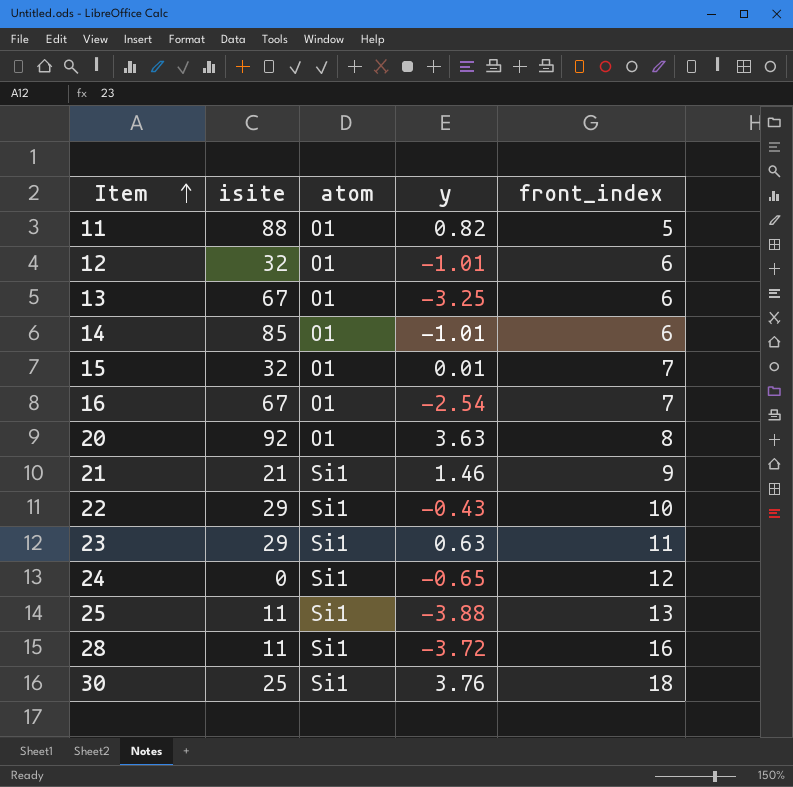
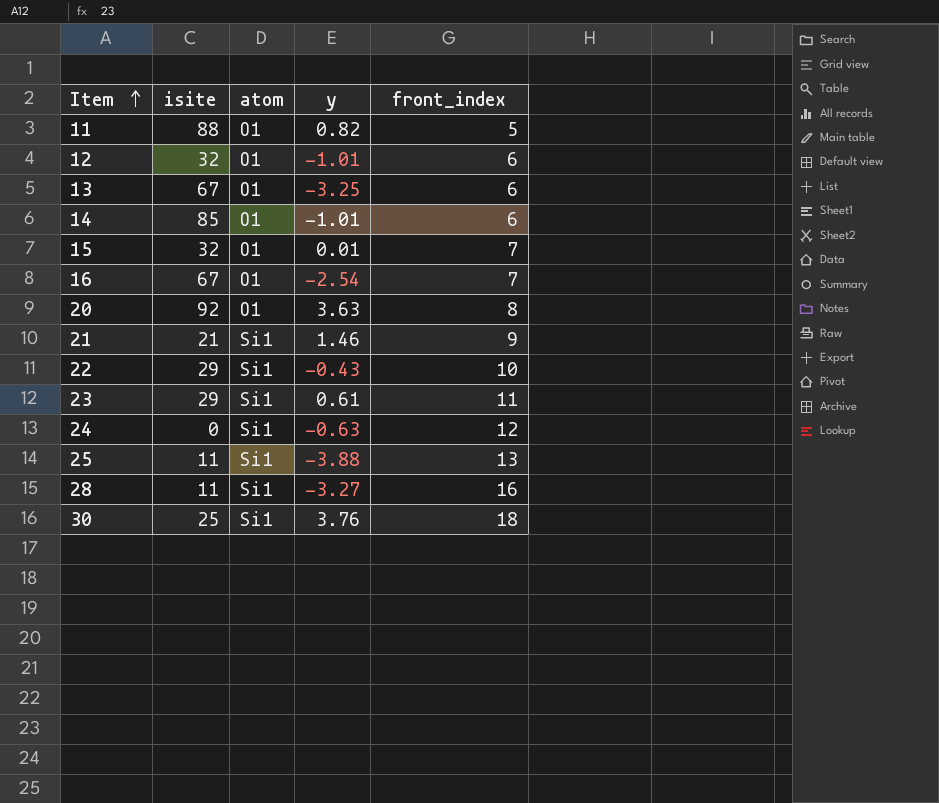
23 | y: 0.63 -> 0.61
24 | y: -0.65 -> -0.63
28 | y: -3.72 -> -3.27

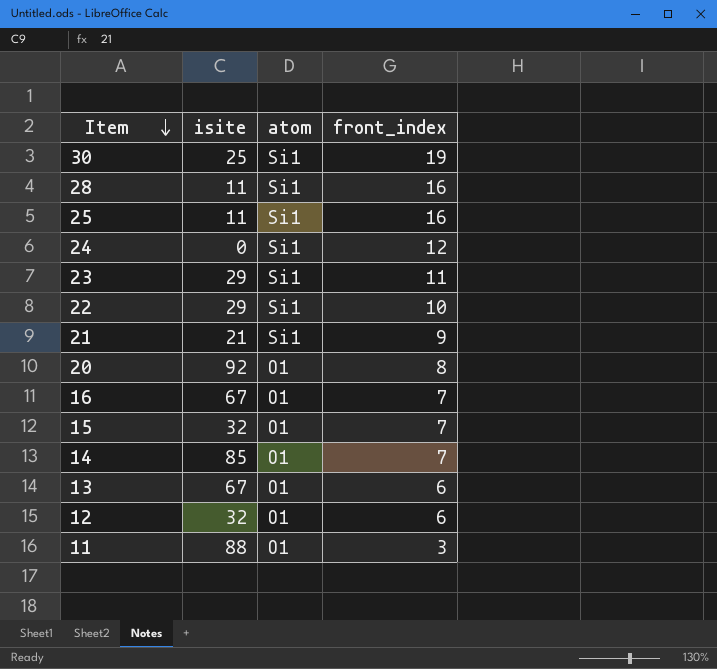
row order: Item ascending -> Item descending
column y | position: 4 -> none
30 | front_index: 18 -> 19
25 | front_index: 13 -> 16
14 | front_index: 6 -> 7
11 | front_index: 5 -> 3

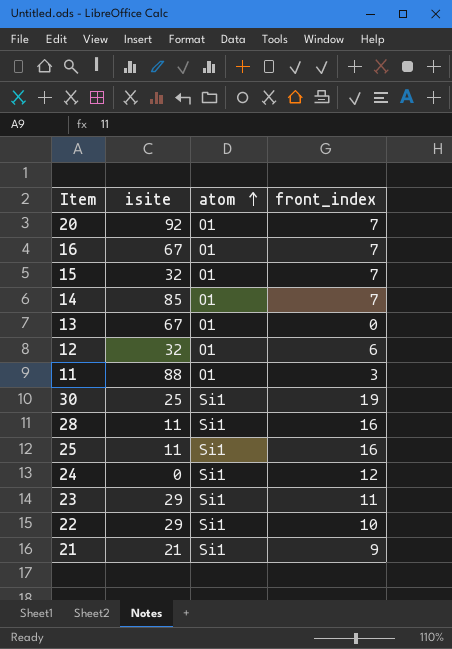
row order: Item descending -> atom ascending
20 | front_index: 8 -> 7
13 | front_index: 6 -> 0

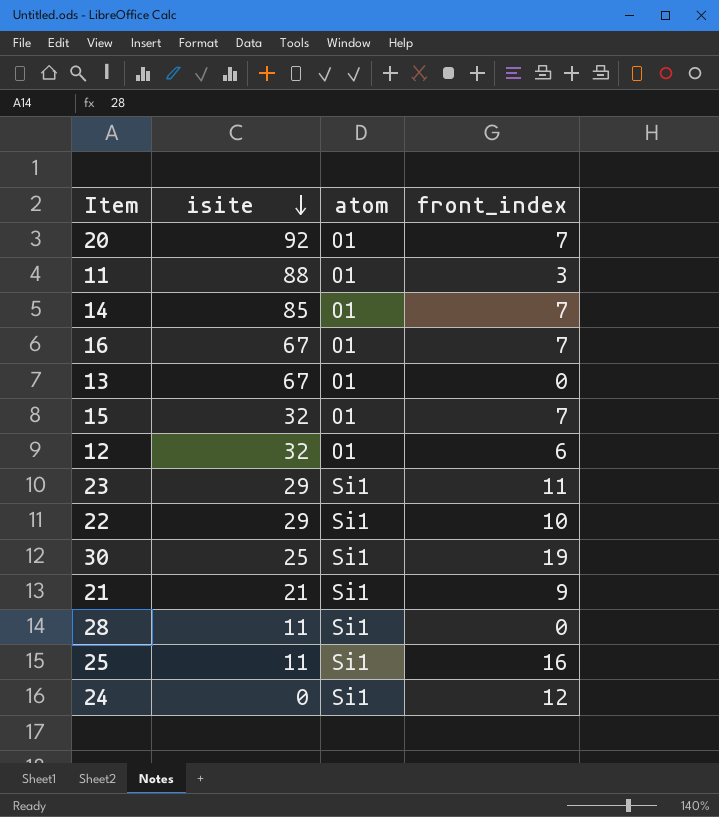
row order: atom ascending -> isite descending
28 | front_index: 16 -> 0

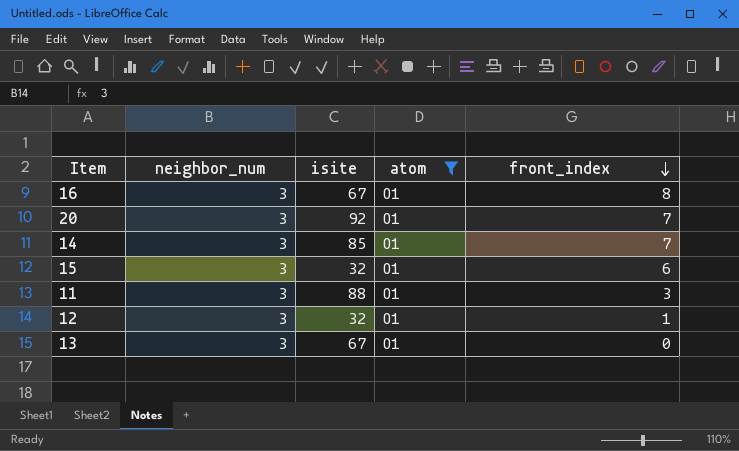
filter: none -> atom = O1
row order: isite descending -> front_index descending
column neighbor_num | position: none -> 2
16 | front_index: 7 -> 8
15 | front_index: 7 -> 6
12 | front_index: 6 -> 1

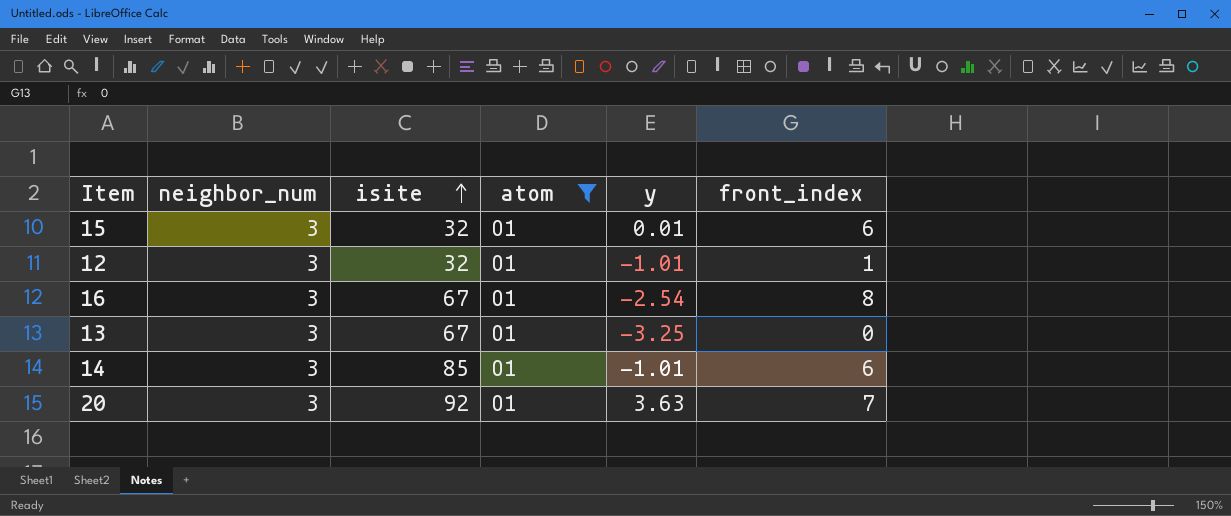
row order: front_index descending -> isite ascending
column y | position: none -> 5
row 11: 3 | 88 | O1 | 3 -> none
14 | front_index: 7 -> 6

